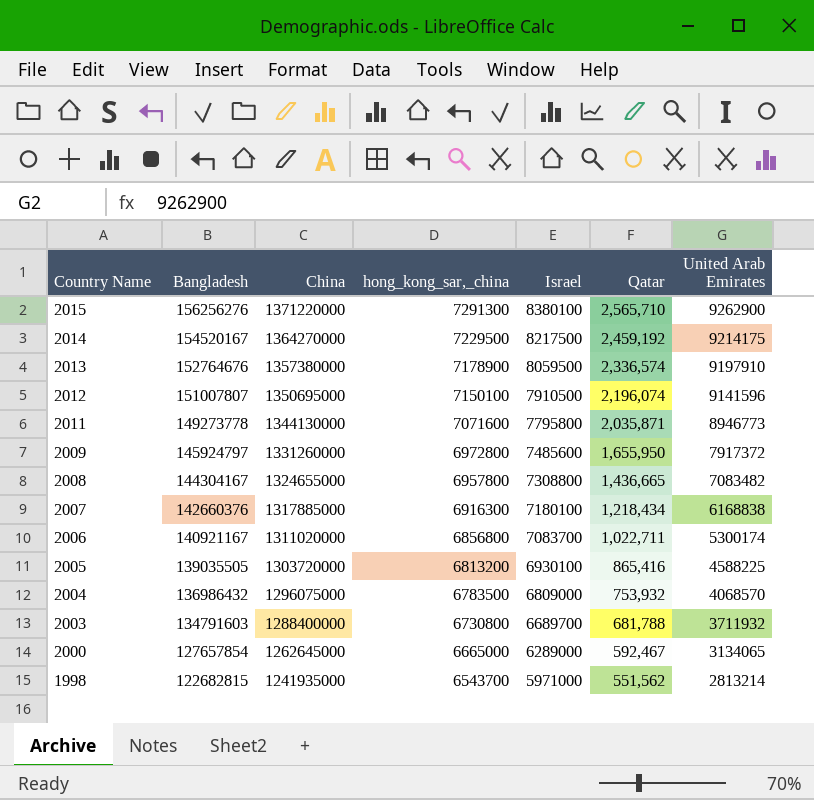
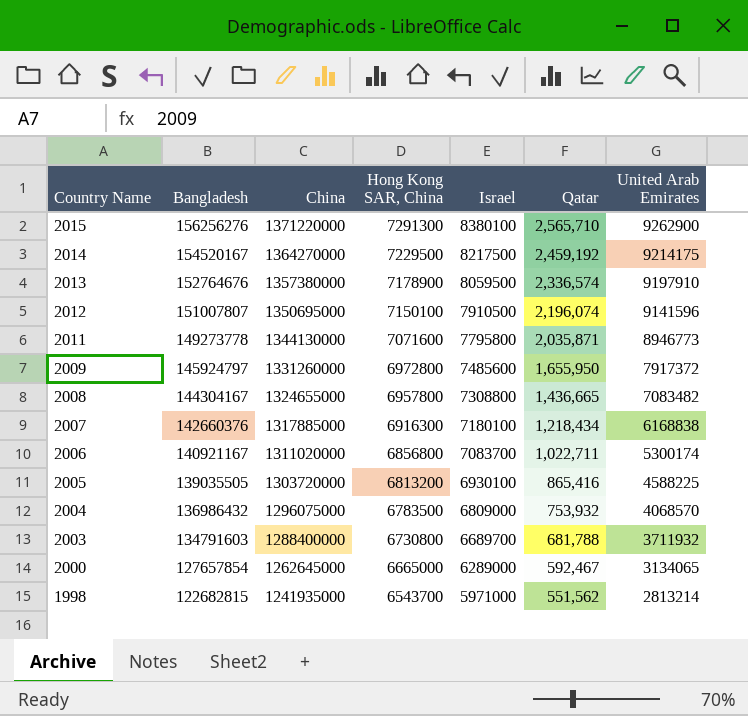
column name: hong_kong_sar,_china -> Hong Kong SAR, China

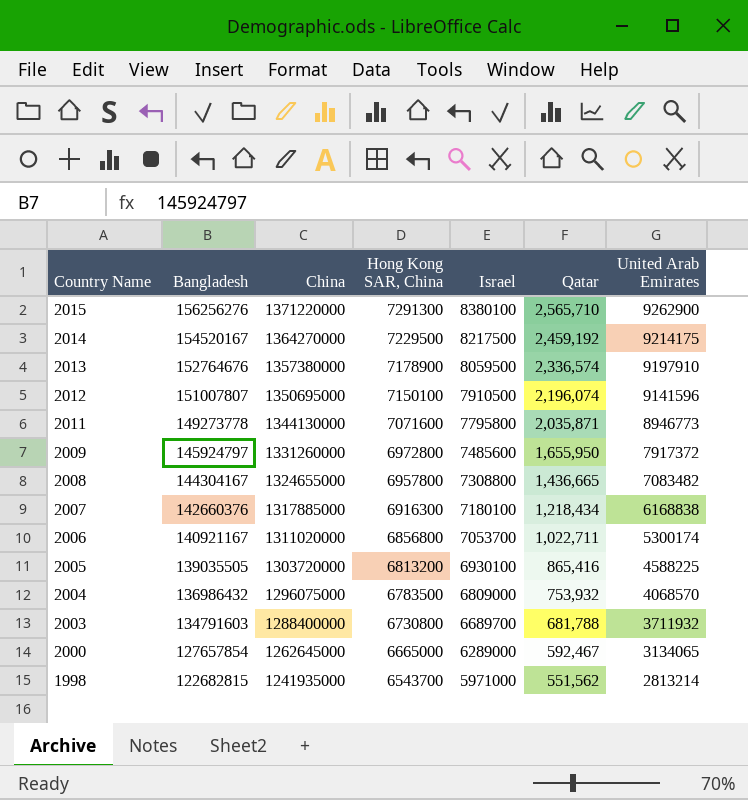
2006 | Israel: 7083700 -> 7053700

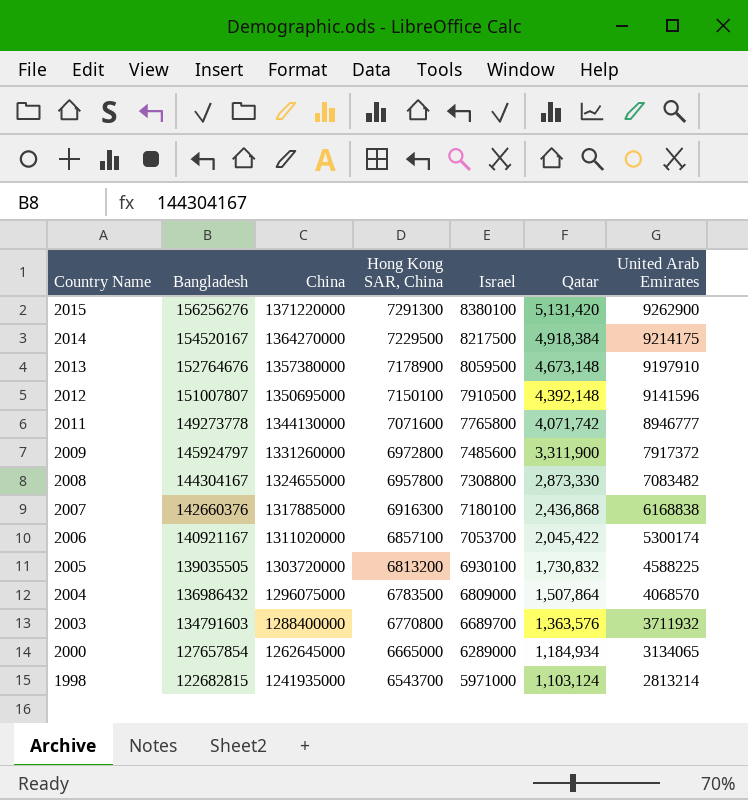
2015 | Qatar: 2,565,710 -> 5,131,420
2014 | Qatar: 2,459,192 -> 4,918,384
2013 | Qatar: 2,336,574 -> 4,673,148
2012 | Qatar: 2,196,074 -> 4,392,148
2011 | Israel: 7795800 -> 7765800
2011 | Qatar: 2,035,871 -> 4,071,742
2011 | United Arab Emirates: 8946773 -> 8946777
2009 | Qatar: 1,655,950 -> 3,311,900
2008 | Qatar: 1,436,665 -> 2,873,330
2007 | Qatar: 1,218,434 -> 2,436,868
2006 | Hong Kong SAR, China: 6856800 -> 6857100
2006 | Qatar: 1,022,711 -> 2,045,422
2005 | Qatar: 865,416 -> 1,730,832
2004 | Qatar: 753,932 -> 1,507,864
2003 | Hong Kong SAR, China: 6730800 -> 6770800
2003 | Qatar: 681,788 -> 1,363,576
2000 | Qatar: 592,467 -> 1,184,934
1998 | Qatar: 551,562 -> 1,103,124

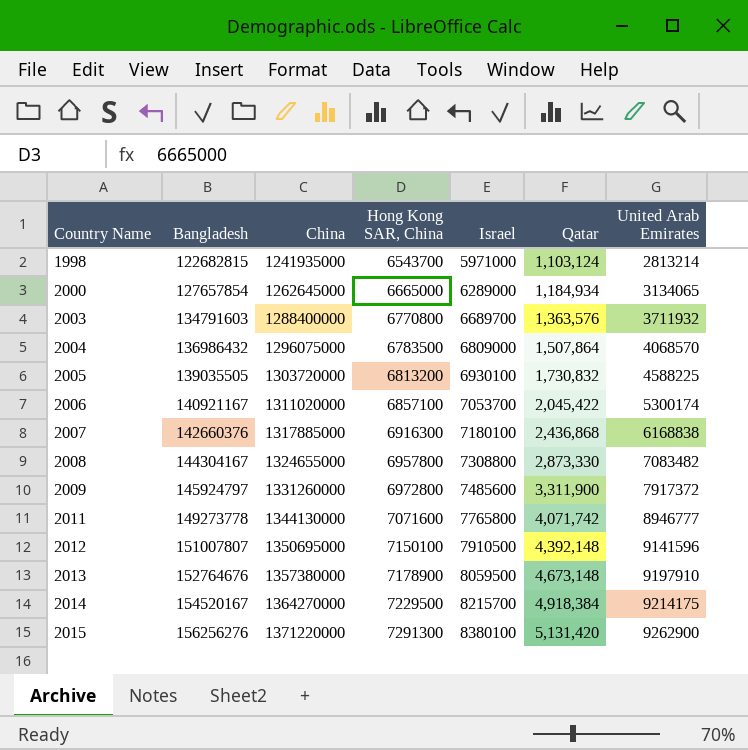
row order: Country Name descending -> Country Name ascending
2014 | Israel: 8217500 -> 8215700

